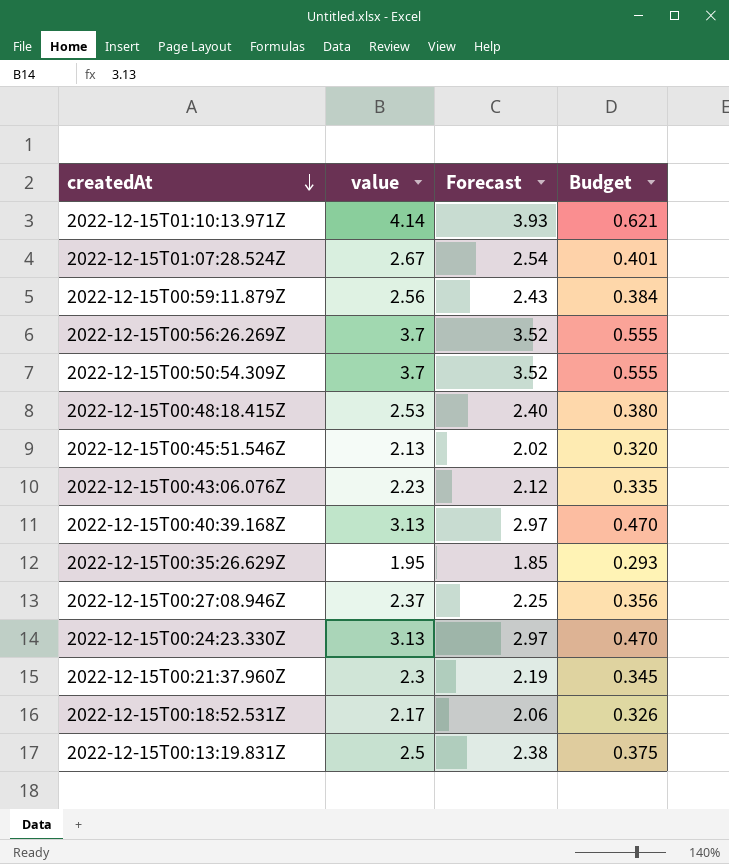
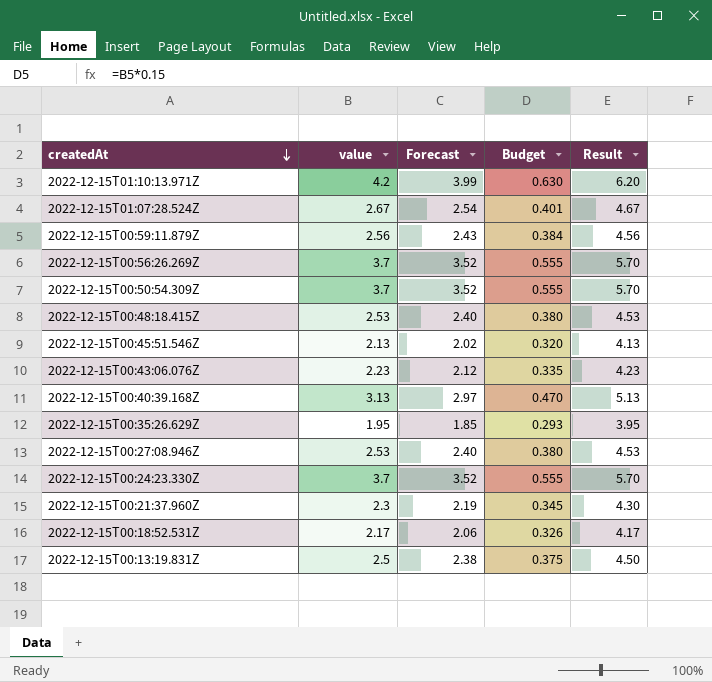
column Result | formula: none -> [value] + 2
2022-12-15T01:10:13.971Z | value: 4.14 -> 4.2
2022-12-15T01:10:13.971Z | Forecast: 3.93 -> 3.99
2022-12-15T01:10:13.971Z | Budget: 0.621 -> 0.630
2022-12-15T00:27:08.946Z | value: 2.37 -> 2.53
2022-12-15T00:27:08.946Z | Forecast: 2.25 -> 2.40
2022-12-15T00:27:08.946Z | Budget: 0.356 -> 0.380
2022-12-15T00:24:23.330Z | value: 3.13 -> 3.7
2022-12-15T00:24:23.330Z | Forecast: 2.97 -> 3.52
2022-12-15T00:24:23.330Z | Budget: 0.470 -> 0.555

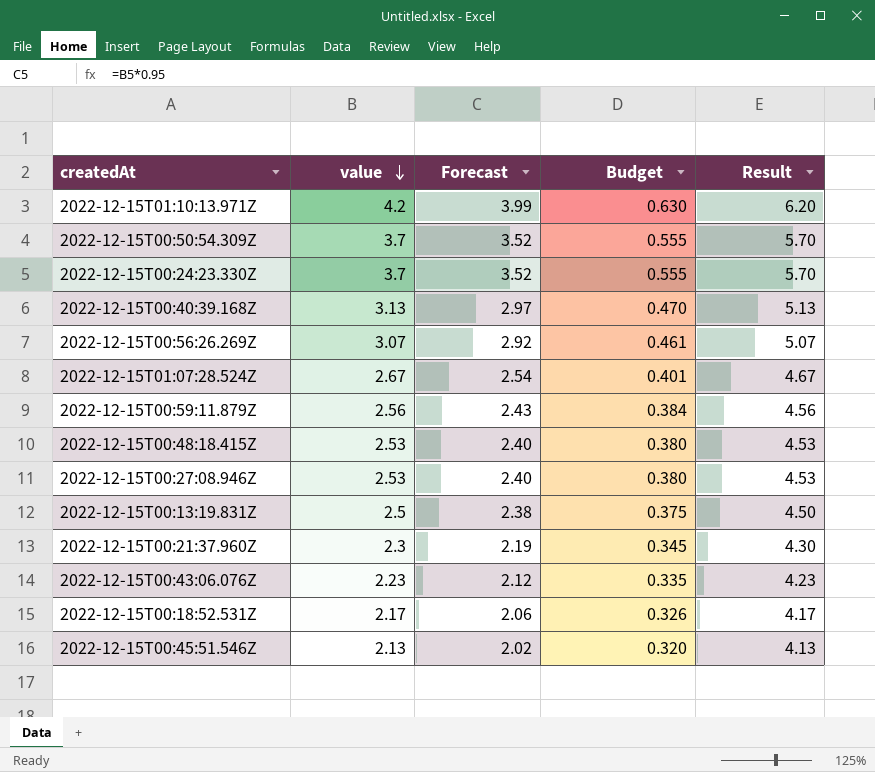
row order: createdAt descending -> value descending
row 2022-12-15T00:35:26.629Z: 1.95 | 1.85 | 0.293 | 3.95 -> none
2022-12-15T00:56:26.269Z | value: 3.7 -> 3.07
2022-12-15T00:56:26.269Z | Forecast: 3.52 -> 2.92
2022-12-15T00:56:26.269Z | Budget: 0.555 -> 0.461
2022-12-15T00:56:26.269Z | Result: 5.70 -> 5.07

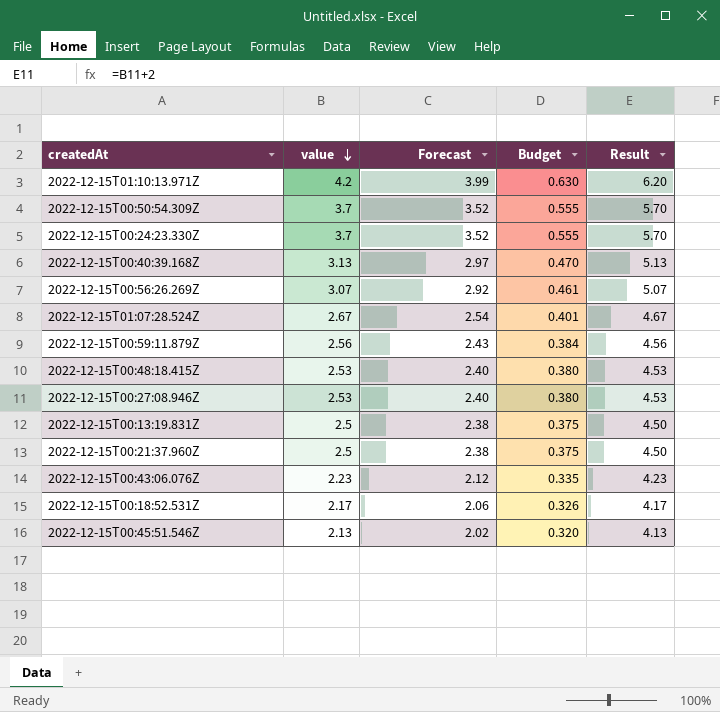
2022-12-15T00:21:37.960Z | value: 2.3 -> 2.5
2022-12-15T00:21:37.960Z | Forecast: 2.19 -> 2.38
2022-12-15T00:21:37.960Z | Budget: 0.345 -> 0.375
2022-12-15T00:21:37.960Z | Result: 4.30 -> 4.50

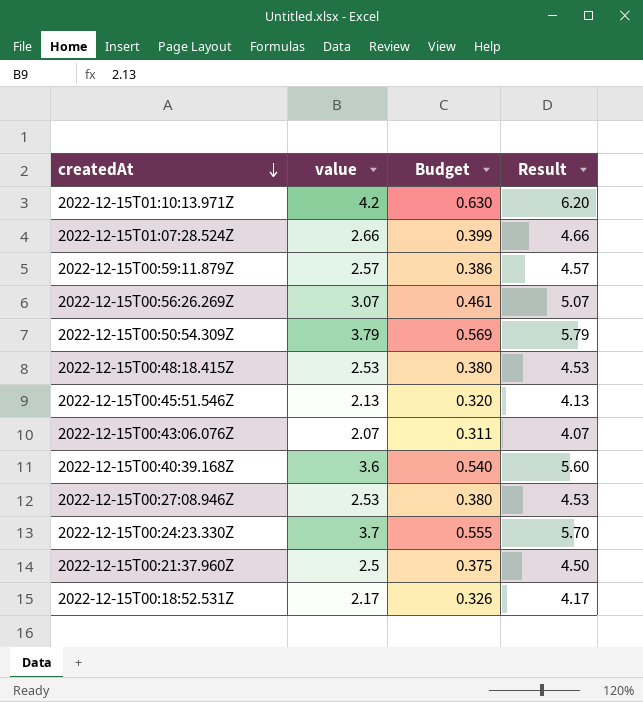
row order: value descending -> createdAt descending
column Forecast | formula: [value] * 0.95 -> none
row 2022-12-15T00:13:19.831Z: 2.5 | 2.38 | 0.375 | 4.50 -> none
2022-12-15T01:07:28.524Z | value: 2.67 -> 2.66
2022-12-15T01:07:28.524Z | Budget: 0.401 -> 0.399
2022-12-15T01:07:28.524Z | Result: 4.67 -> 4.66
2022-12-15T00:59:11.879Z | value: 2.56 -> 2.57
2022-12-15T00:59:11.879Z | Budget: 0.384 -> 0.386
2022-12-15T00:59:11.879Z | Result: 4.56 -> 4.57
2022-12-15T00:50:54.309Z | value: 3.7 -> 3.79
2022-12-15T00:50:54.309Z | Budget: 0.555 -> 0.569
2022-12-15T00:50:54.309Z | Result: 5.70 -> 5.79
2022-12-15T00:43:06.076Z | value: 2.23 -> 2.07
2022-12-15T00:43:06.076Z | Budget: 0.335 -> 0.311
2022-12-15T00:43:06.076Z | Result: 4.23 -> 4.07
2022-12-15T00:40:39.168Z | value: 3.13 -> 3.6
2022-12-15T00:40:39.168Z | Budget: 0.470 -> 0.540
2022-12-15T00:40:39.168Z | Result: 5.13 -> 5.60

